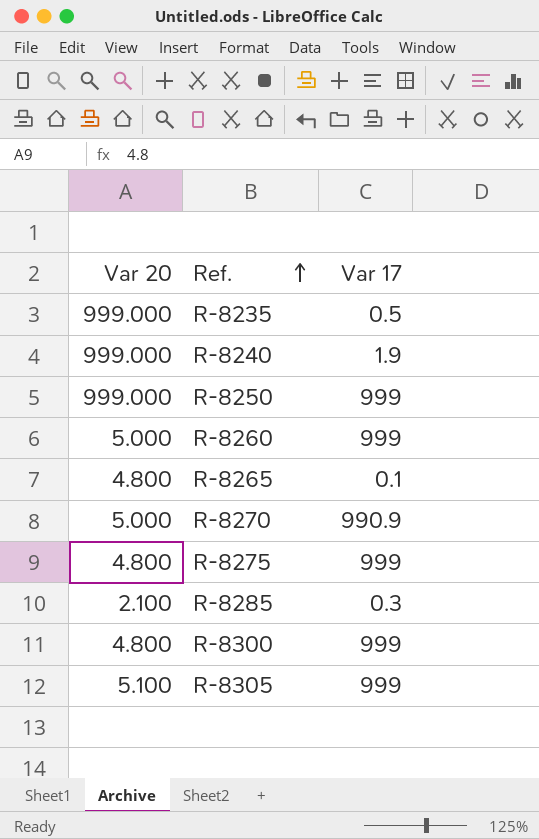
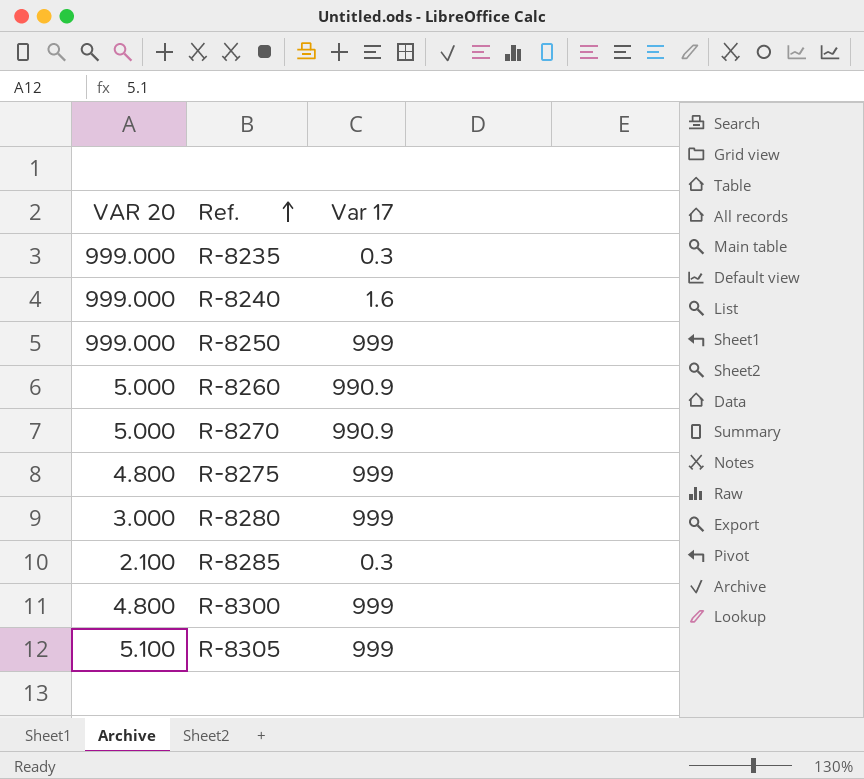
column name: Var 20 -> VAR 20
row R-8265: 4.800 | 0.1 -> none
R-8235 | Var 17: 0.5 -> 0.3
R-8240 | Var 17: 1.9 -> 1.6
R-8260 | Var 17: 999 -> 990.9
row R-8280: none -> 3.000 | 999

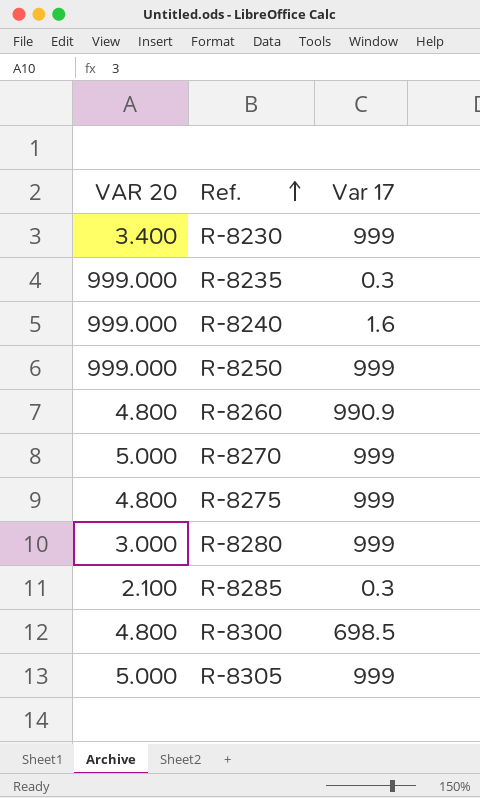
row R-8230: none -> 3.400 | 999
R-8260 | VAR 20: 5.000 -> 4.800
R-8270 | Var 17: 990.9 -> 999
R-8300 | Var 17: 999 -> 698.5
R-8305 | VAR 20: 5.100 -> 5.000

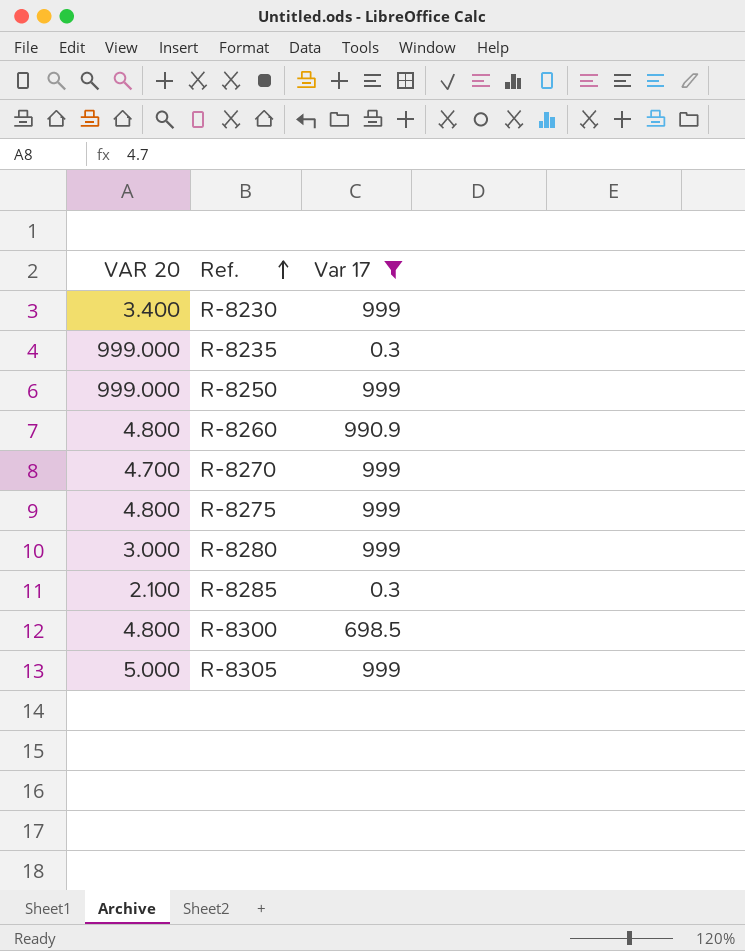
filter: none -> Var 17 != 1.6
R-8270 | VAR 20: 5.000 -> 4.700

